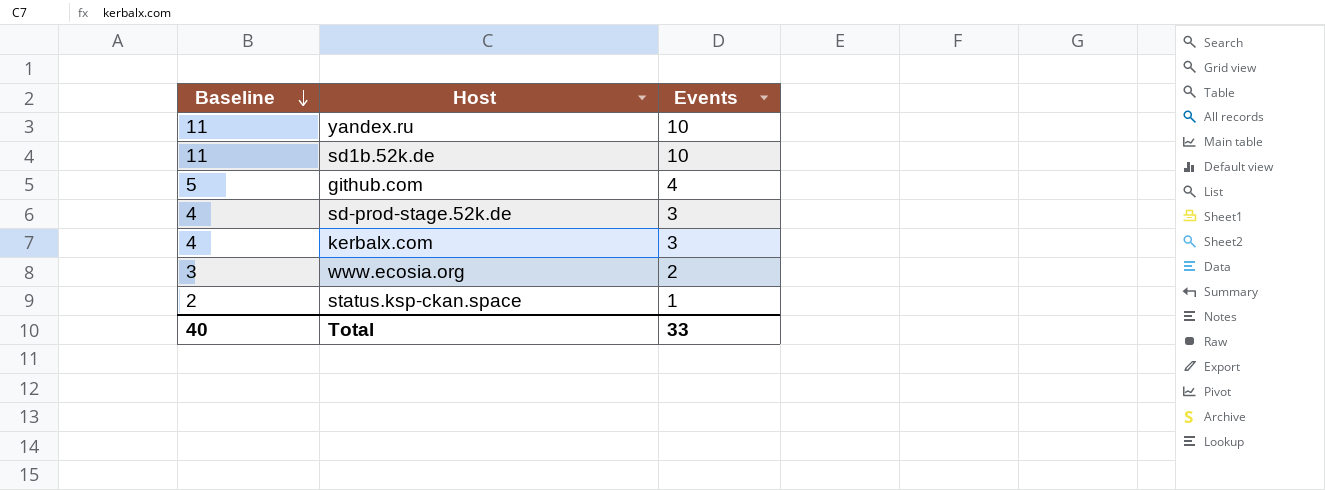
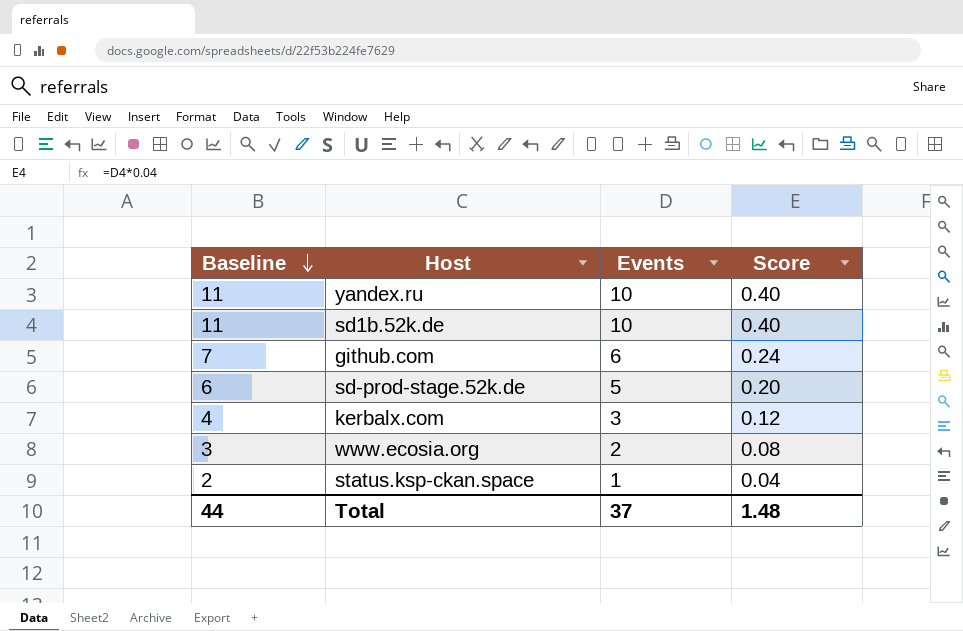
column Score | formula: none -> [Events] * 0.04
github.com | Baseline: 5 -> 7
github.com | Events: 4 -> 6
sd-prod-stage.52k.de | Baseline: 4 -> 6
sd-prod-stage.52k.de | Events: 3 -> 5
Total | Baseline: 40 -> 44
Total | Events: 33 -> 37

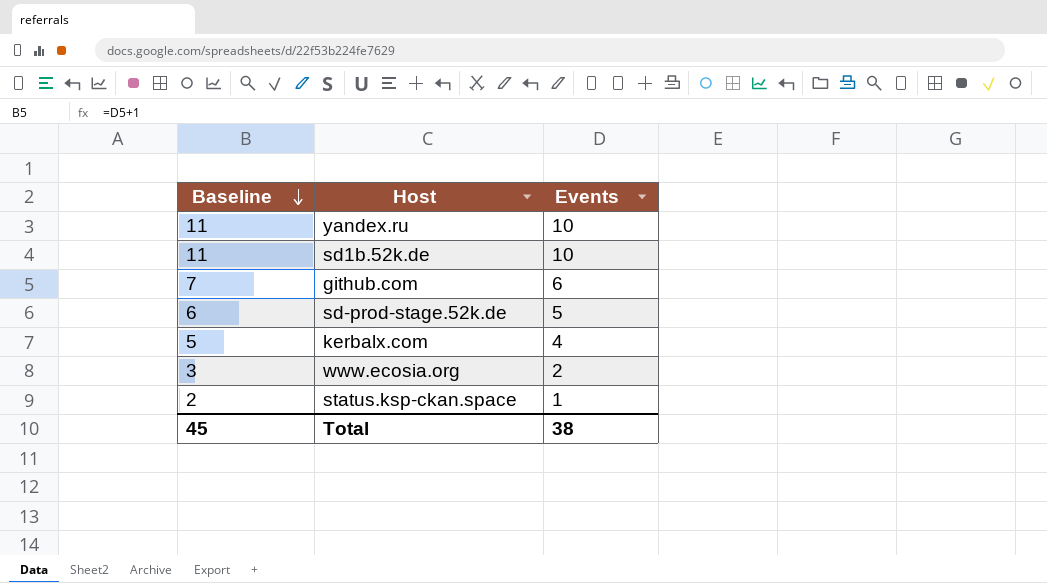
column Score | formula: [Events] * 0.04 -> none
kerbalx.com | Baseline: 4 -> 5
kerbalx.com | Events: 3 -> 4
Total | Baseline: 44 -> 45
Total | Events: 37 -> 38

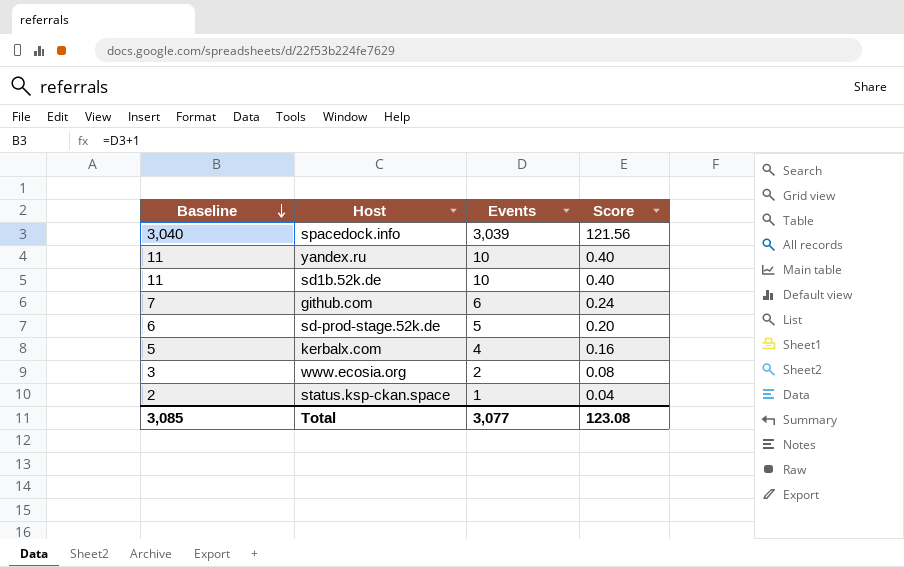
column Score | formula: none -> [Events] * 0.04
row spacedock.info: none -> 3,040 | 3,039 | 121.56
Total | Baseline: 45 -> 3,085
Total | Events: 38 -> 3,077

